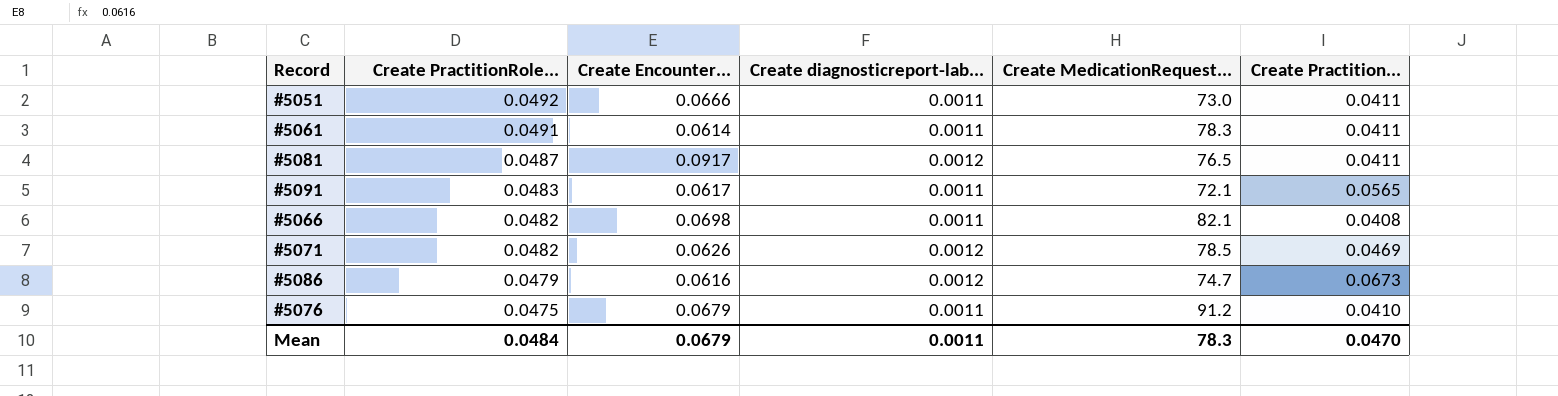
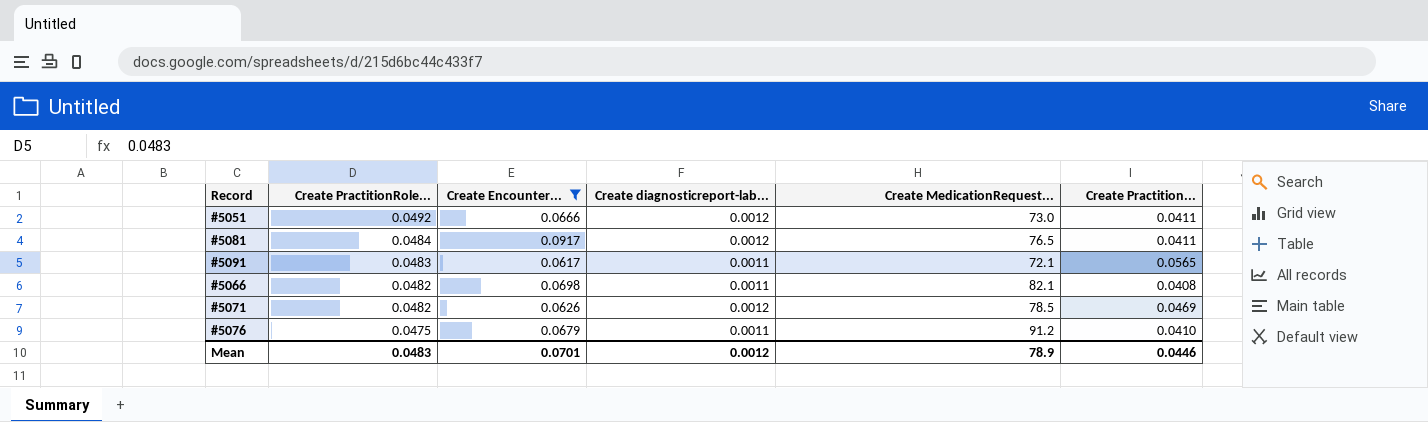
filter: none -> Create Encounter... >= 0.0617
#5051 | Create diagnosticreport-lab...: 0.0011 -> 0.0012
#5081 | Create PractitionRole...: 0.0487 -> 0.0484
Mean | Create PractitionRole...: 0.0484 -> 0.0483
Mean | Create Encounter...: 0.0679 -> 0.0701
Mean | Create diagnosticreport-lab...: 0.0011 -> 0.0012
Mean | Create MedicationRequest...: 78.3 -> 78.9
Mean | Create Practition...: 0.0470 -> 0.0446

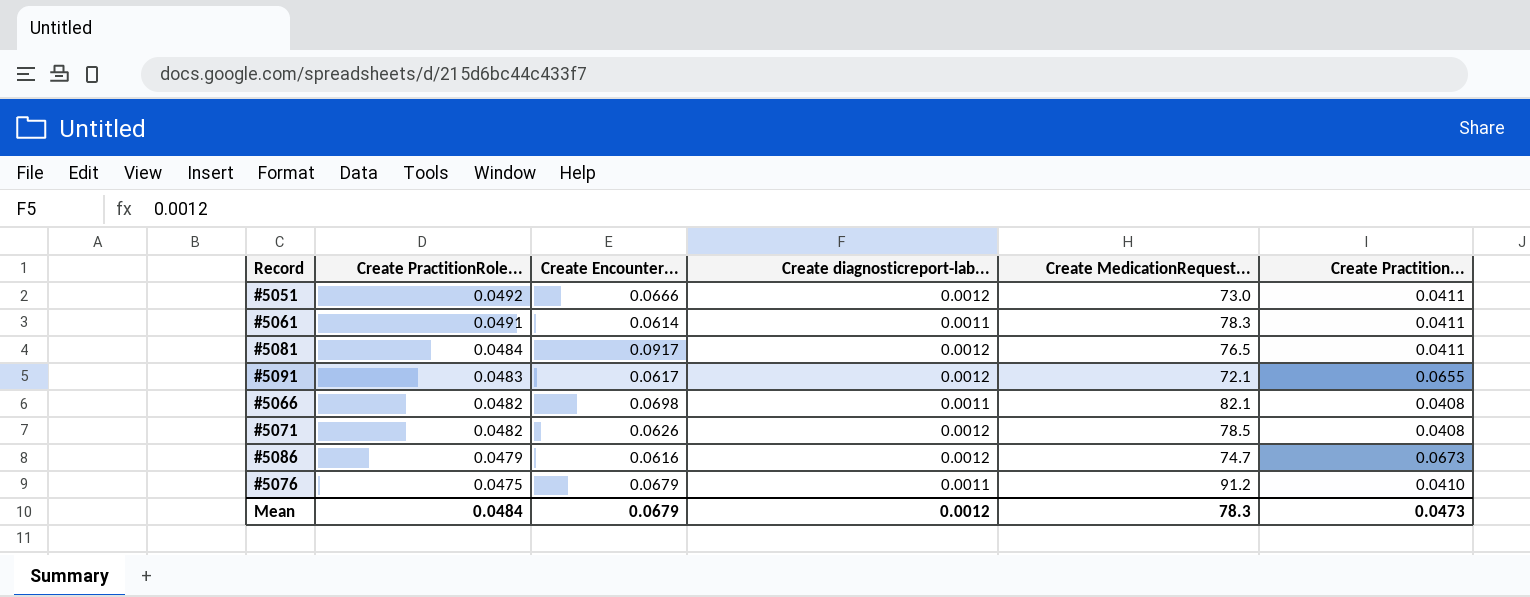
filter: Create Encounter... >= 0.0617 -> none
#5091 | Create diagnosticreport-lab...: 0.0011 -> 0.0012
#5091 | Create Practition...: 0.0565 -> 0.0655
#5071 | Create Practition...: 0.0469 -> 0.0408
Mean | Create PractitionRole...: 0.0483 -> 0.0484
Mean | Create Encounter...: 0.0701 -> 0.0679
Mean | Create MedicationRequest...: 78.9 -> 78.3
Mean | Create Practition...: 0.0446 -> 0.0473

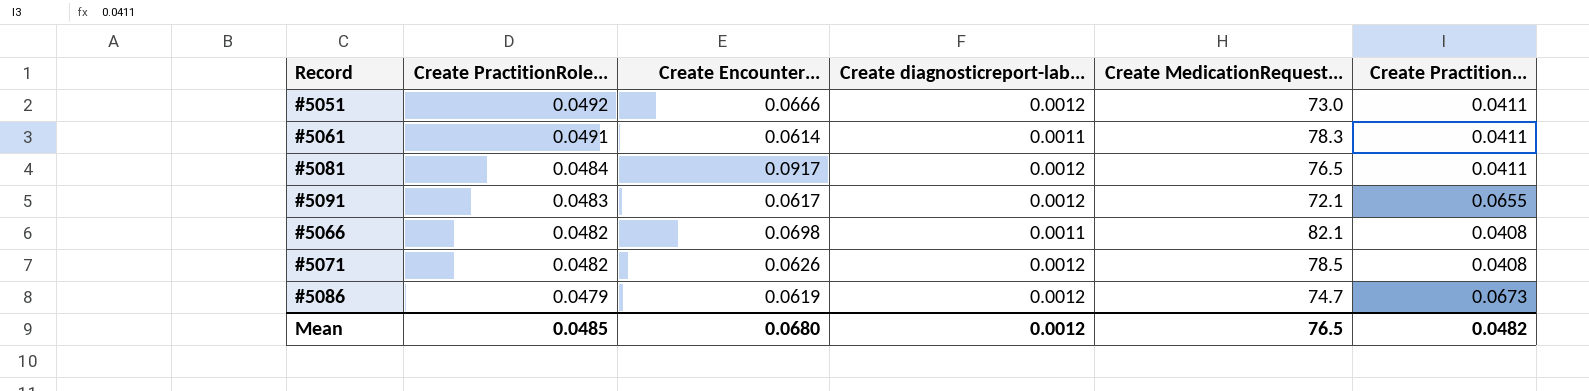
row #5076: 0.0475 | 0.0679 | 0.0011 | 91.2 | 0.0410 -> none
#5086 | Create Encounter...: 0.0616 -> 0.0619
Mean | Create PractitionRole...: 0.0484 -> 0.0485
Mean | Create Encounter...: 0.0679 -> 0.0680
Mean | Create MedicationRequest...: 78.3 -> 76.5
Mean | Create Practition...: 0.0473 -> 0.0482

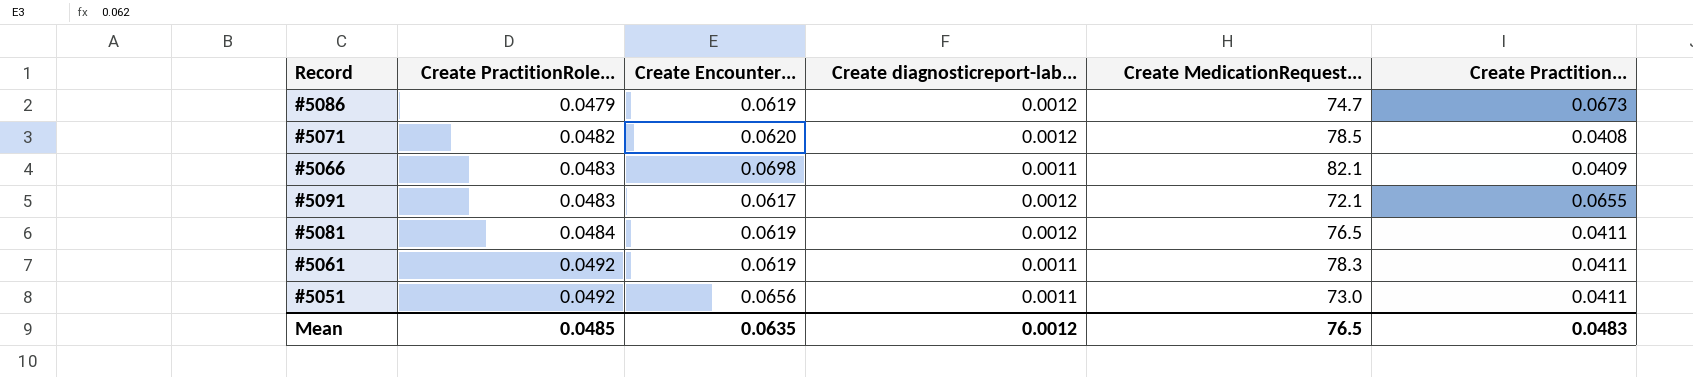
row order: Create PractitionRole... descending -> Create PractitionRole... ascending
#5071 | Create Encounter...: 0.0626 -> 0.0620
#5066 | Create PractitionRole...: 0.0482 -> 0.0483
#5066 | Create Practition...: 0.0408 -> 0.0409
#5081 | Create Encounter...: 0.0917 -> 0.0619
#5061 | Create PractitionRole...: 0.0491 -> 0.0492
#5061 | Create Encounter...: 0.0614 -> 0.0619
#5051 | Create Encounter...: 0.0666 -> 0.0656
#5051 | Create diagnosticreport-lab...: 0.0012 -> 0.0011
Mean | Create Encounter...: 0.0680 -> 0.0635
Mean | Create Practition...: 0.0482 -> 0.0483

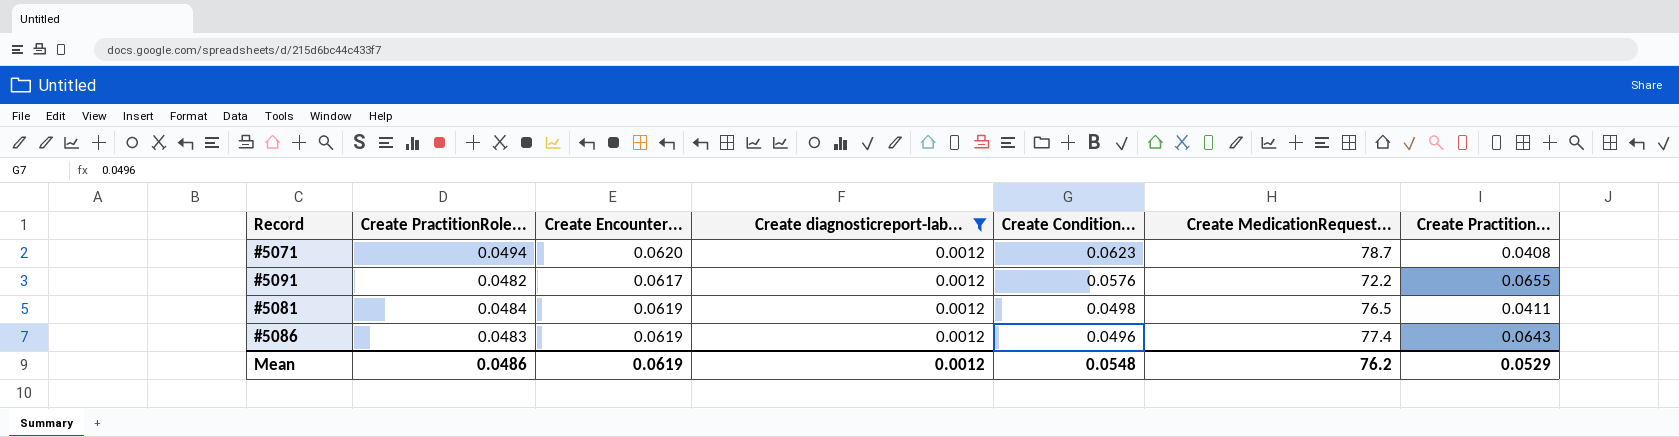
filter: none -> Create diagnosticreport-lab... = 0.0012
row order: Create PractitionRole... ascending -> Create Condition... descending
column Create Condition... | position: none -> 5
#5071 | Create PractitionRole...: 0.0482 -> 0.0494
#5071 | Create MedicationRequest...: 78.5 -> 78.7
#5091 | Create PractitionRole...: 0.0483 -> 0.0482
#5091 | Create MedicationRequest...: 72.1 -> 72.2
#5086 | Create PractitionRole...: 0.0479 -> 0.0483
#5086 | Create MedicationRequest...: 74.7 -> 77.4
#5086 | Create Practition...: 0.0673 -> 0.0643
Mean | Create PractitionRole...: 0.0485 -> 0.0486
Mean | Create Encounter...: 0.0635 -> 0.0619
Mean | Create MedicationRequest...: 76.5 -> 76.2
Mean | Create Practition...: 0.0483 -> 0.0529

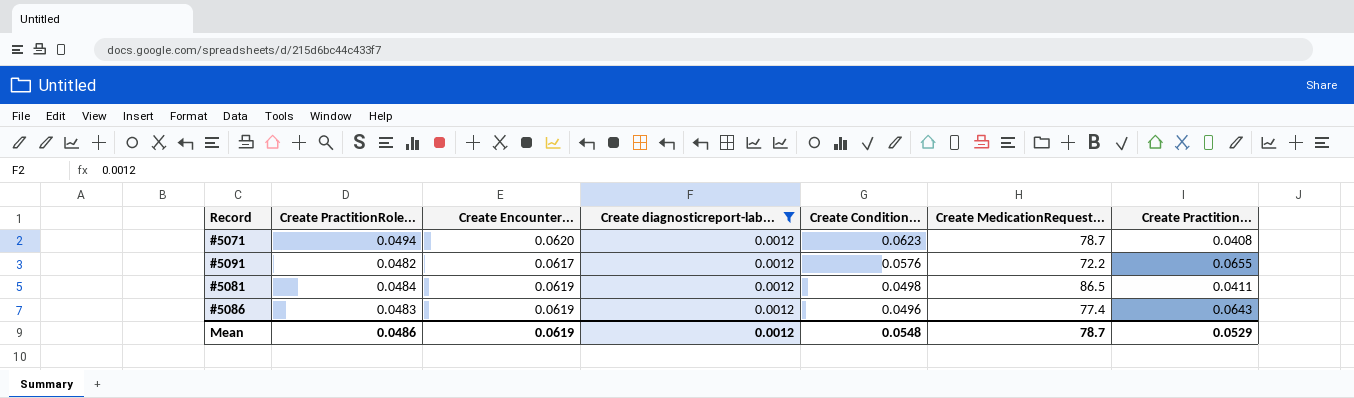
#5081 | Create MedicationRequest...: 76.5 -> 86.5
Mean | Create MedicationRequest...: 76.2 -> 78.7

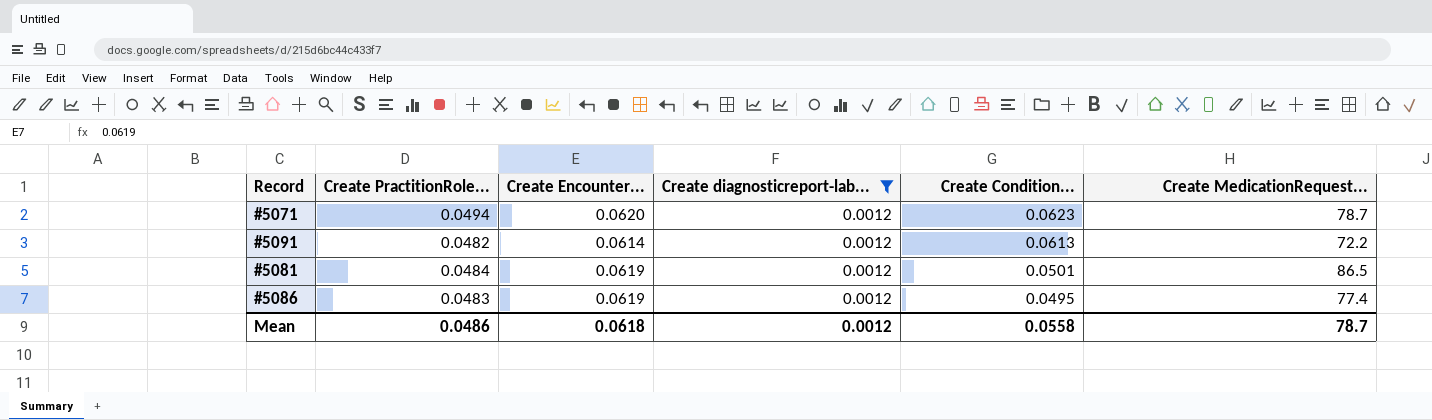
column Create Practition... | position: 7 -> none
#5091 | Create Encounter...: 0.0617 -> 0.0614
#5091 | Create Condition...: 0.0576 -> 0.0613
#5081 | Create Condition...: 0.0498 -> 0.0501
#5086 | Create Condition...: 0.0496 -> 0.0495
Mean | Create Encounter...: 0.0619 -> 0.0618
Mean | Create Condition...: 0.0548 -> 0.0558

